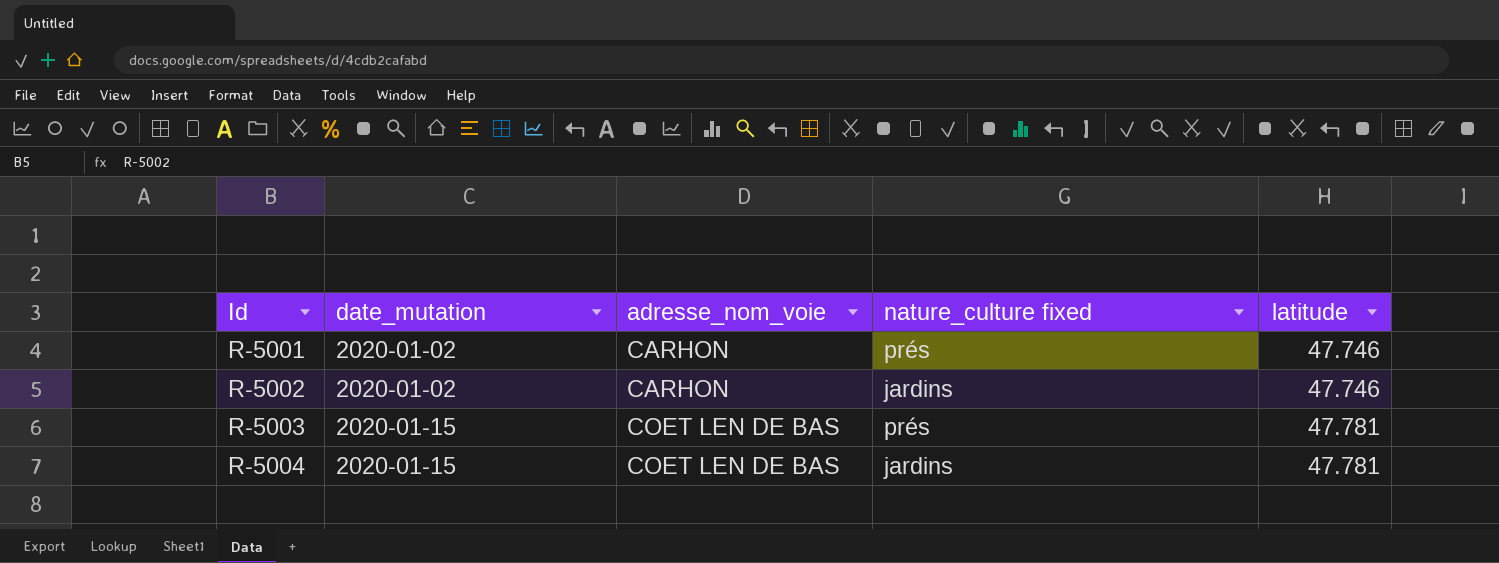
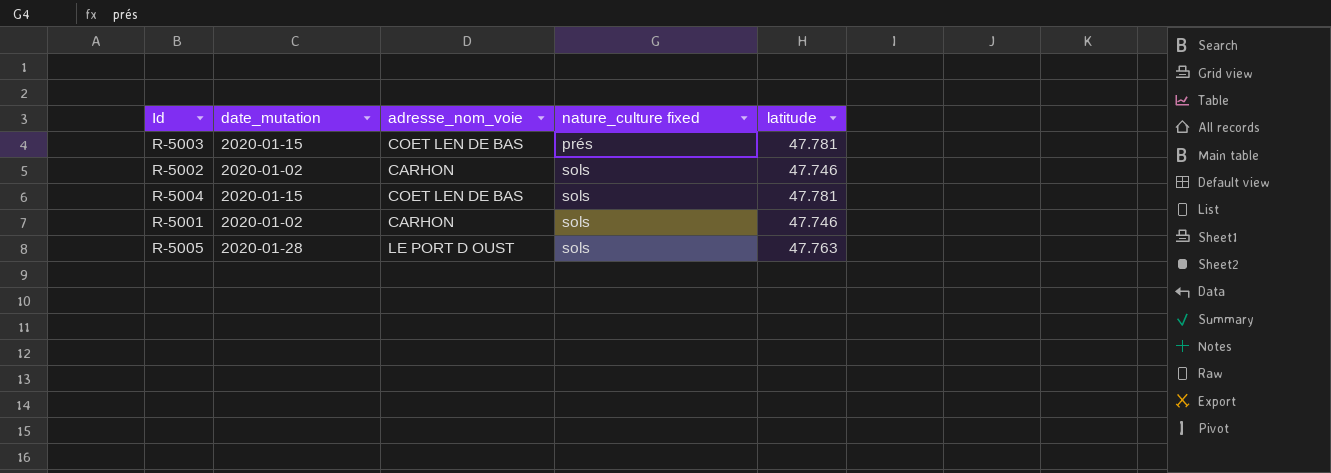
row order: Id ascending -> nature_culture fixed ascending
R-5002 | nature_culture fixed: jardins -> sols
R-5004 | nature_culture fixed: jardins -> sols
R-5001 | nature_culture fixed: prés -> sols
row R-5005: none -> 2020-01-28 | LE PORT D OUST | sols | 47.763

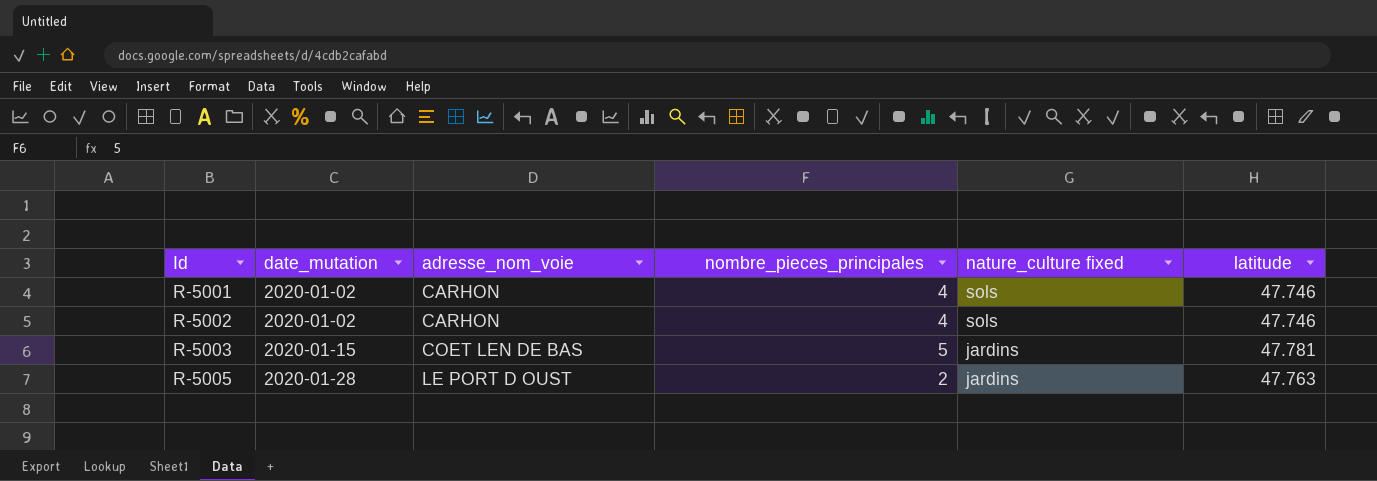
row order: nature_culture fixed ascending -> Id ascending
column nombre_pieces_principales | position: none -> 4
row R-5004: 2020-01-15 | COET LEN DE BAS | sols | 47.781 -> none
R-5003 | nature_culture fixed: prés -> jardins
R-5005 | nature_culture fixed: sols -> jardins

